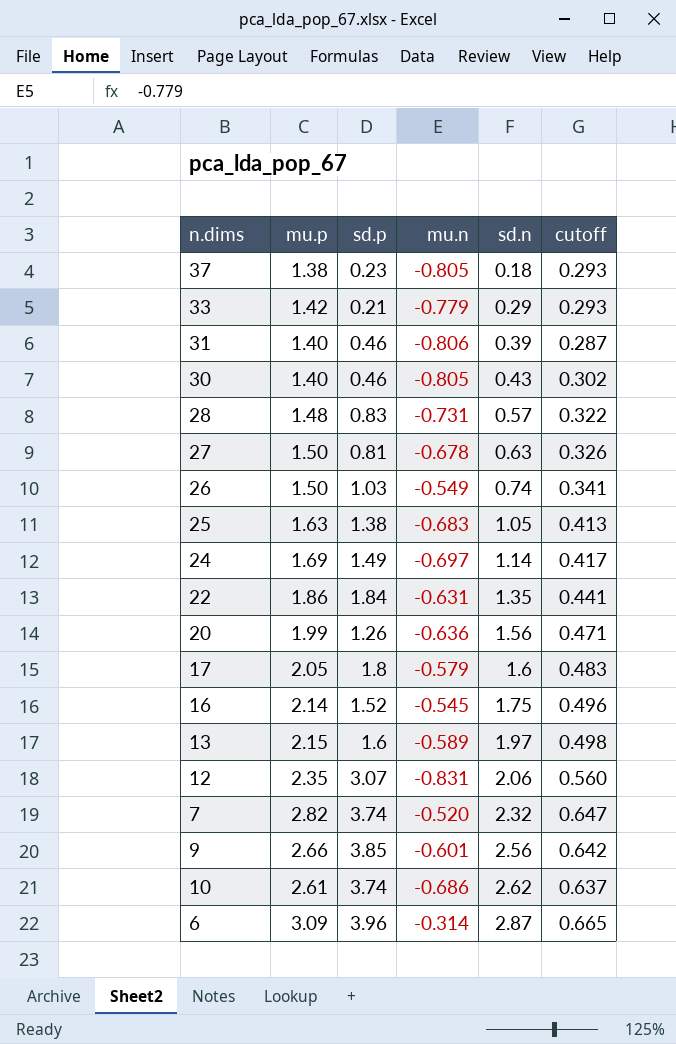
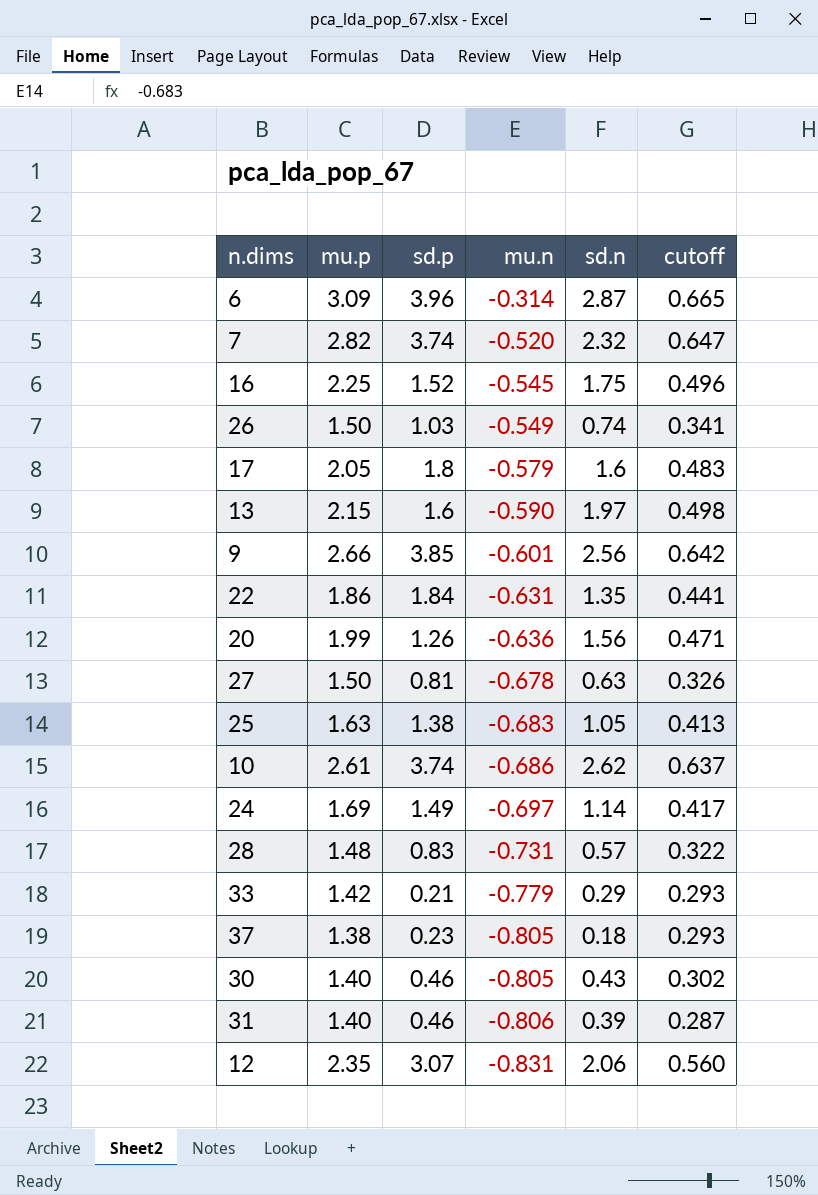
row order: sd.n ascending -> mu.n descending
16 | mu.p: 2.14 -> 2.25
13 | mu.n: -0.589 -> -0.590

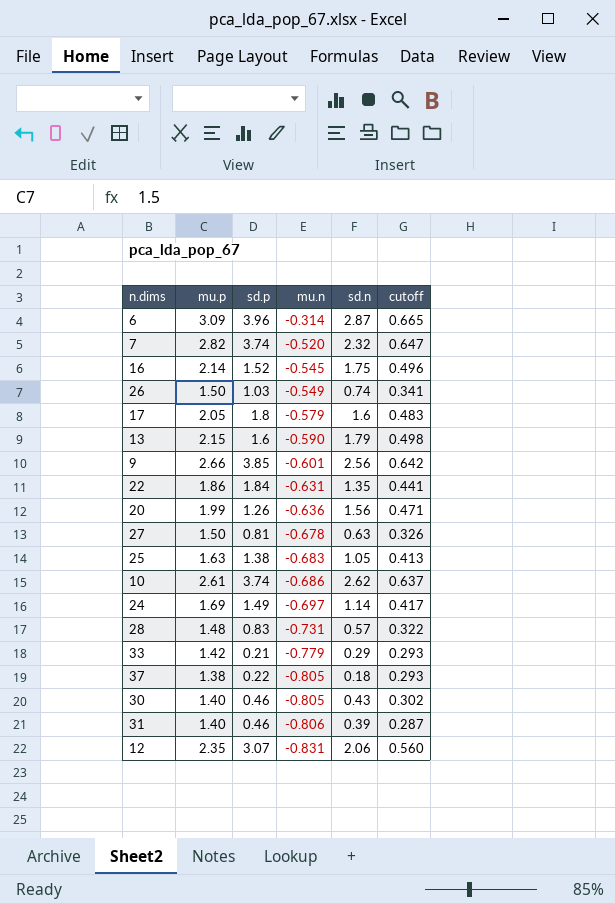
16 | mu.p: 2.25 -> 2.14
13 | sd.n: 1.97 -> 1.79
37 | sd.p: 0.23 -> 0.22

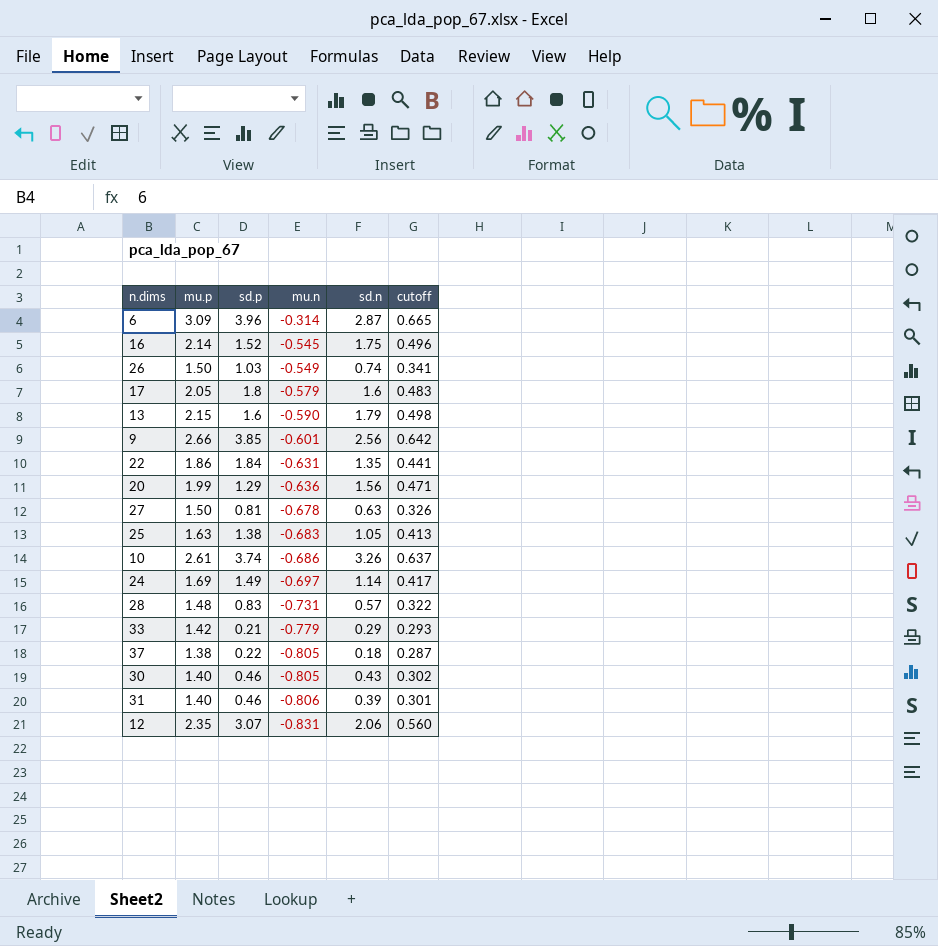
row 7: 2.82 | 3.74 | -0.520 | 2.32 | 0.647 -> none
20 | sd.p: 1.26 -> 1.29
10 | sd.n: 2.62 -> 3.26
37 | cutoff: 0.293 -> 0.287
31 | cutoff: 0.287 -> 0.301

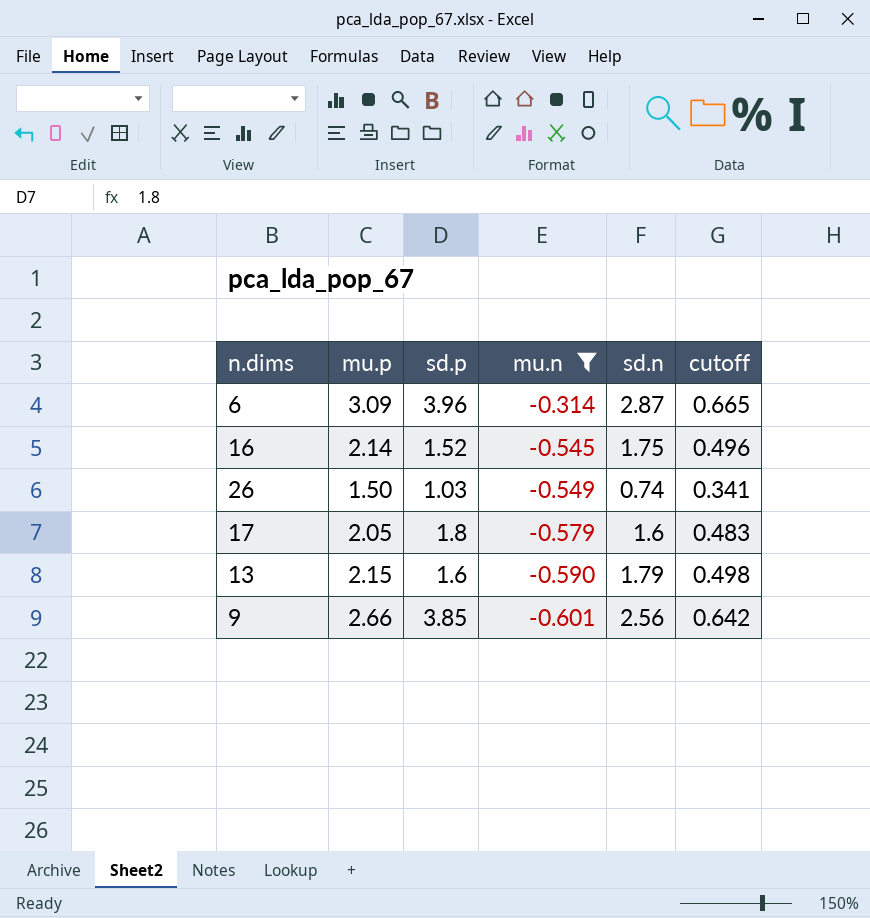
filter: none -> mu.n >= -0.601

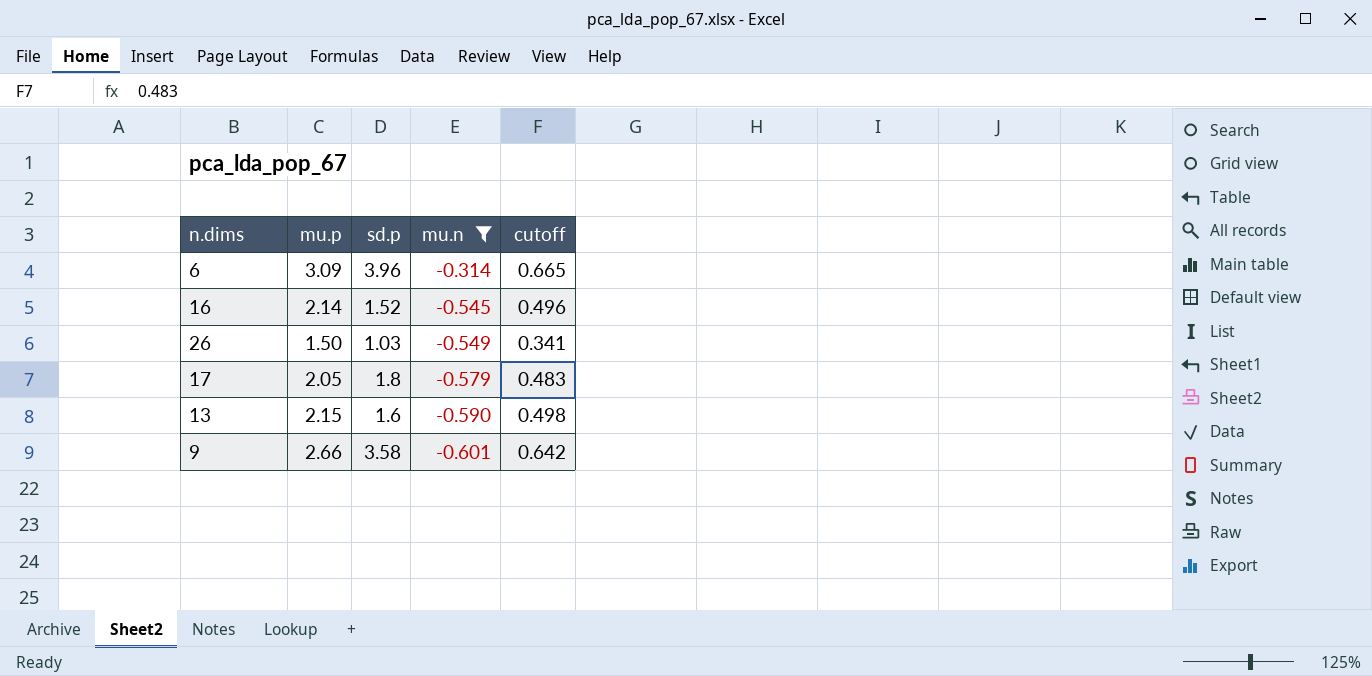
column sd.n | position: 5 -> none
9 | sd.p: 3.85 -> 3.58

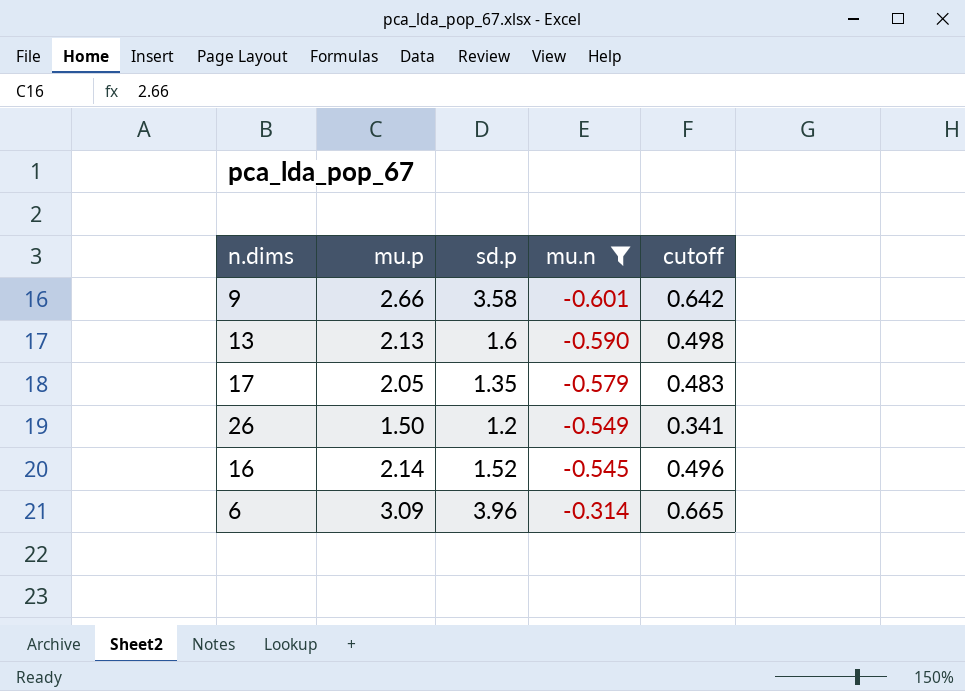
row order: mu.n descending -> mu.n ascending
13 | mu.p: 2.15 -> 2.13
17 | sd.p: 1.8 -> 1.35
26 | sd.p: 1.03 -> 1.2

